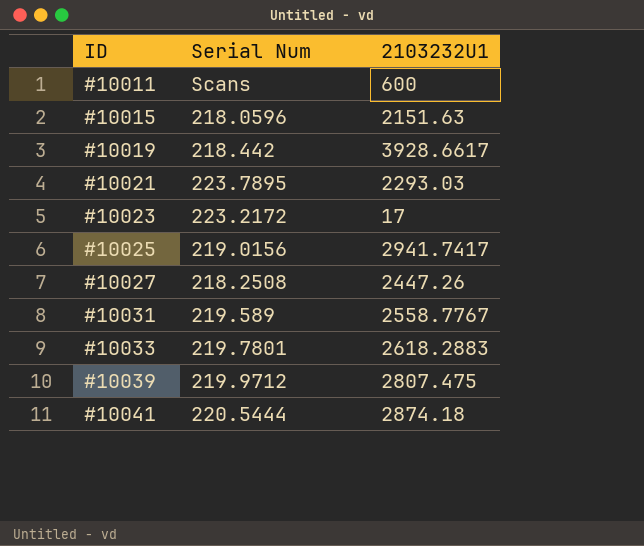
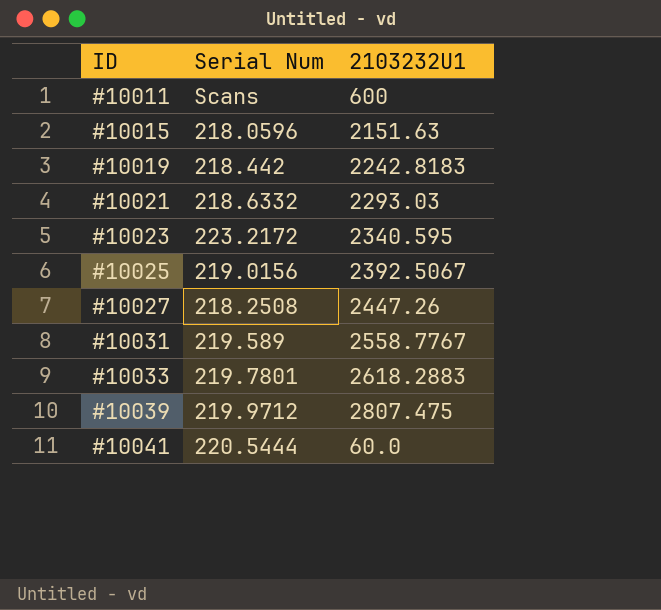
#10019 | 2103232U1: 3928.6617 -> 2242.8183
#10021 | Serial Num: 223.7895 -> 218.6332
#10023 | 2103232U1: 17 -> 2340.595
#10025 | 2103232U1: 2941.7417 -> 2392.5067
#10041 | 2103232U1: 2874.18 -> 60.0

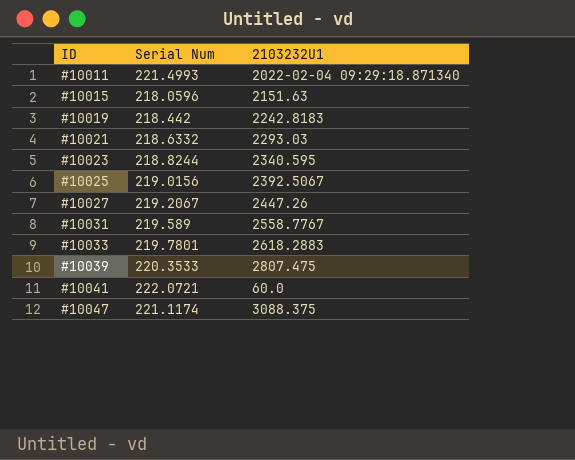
#10011 | Serial Num: Scans -> 221.4993
#10011 | 2103232U1: 600 -> 2022-02-04 09:29:18.871340
#10023 | Serial Num: 223.2172 -> 218.8244
#10027 | Serial Num: 218.2508 -> 219.2067
#10039 | Serial Num: 219.9712 -> 220.3533
#10041 | Serial Num: 220.5444 -> 222.0721
row #10047: none -> 221.1174 | 3088.375

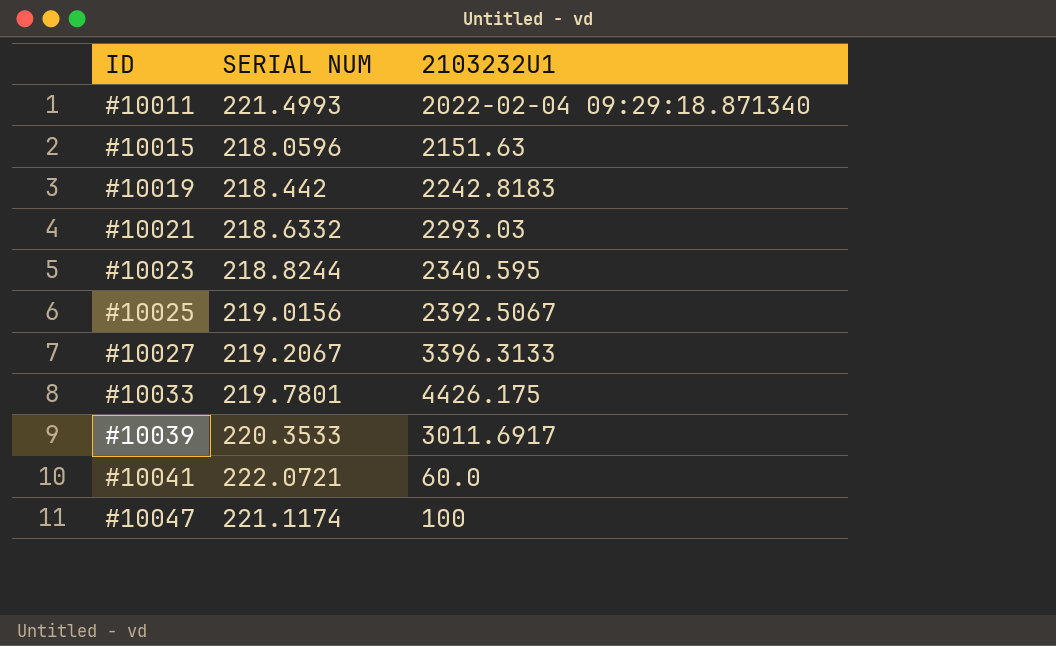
column name: Serial Num -> SERIAL NUM
row #10031: 219.589 | 2558.7767 -> none
#10027 | 2103232U1: 2447.26 -> 3396.3133
#10033 | 2103232U1: 2618.2883 -> 4426.175
#10039 | 2103232U1: 2807.475 -> 3011.6917
#10047 | 2103232U1: 3088.375 -> 100

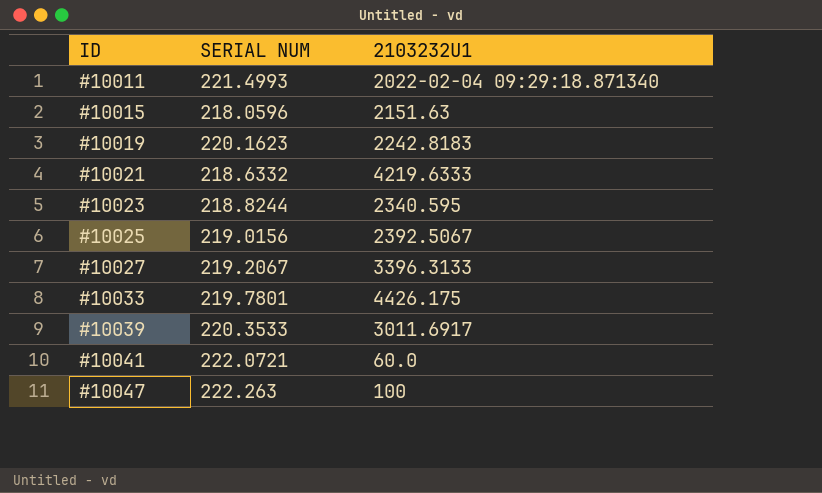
#10019 | SERIAL NUM: 218.442 -> 220.1623
#10021 | 2103232U1: 2293.03 -> 4219.6333
#10047 | SERIAL NUM: 221.1174 -> 222.263

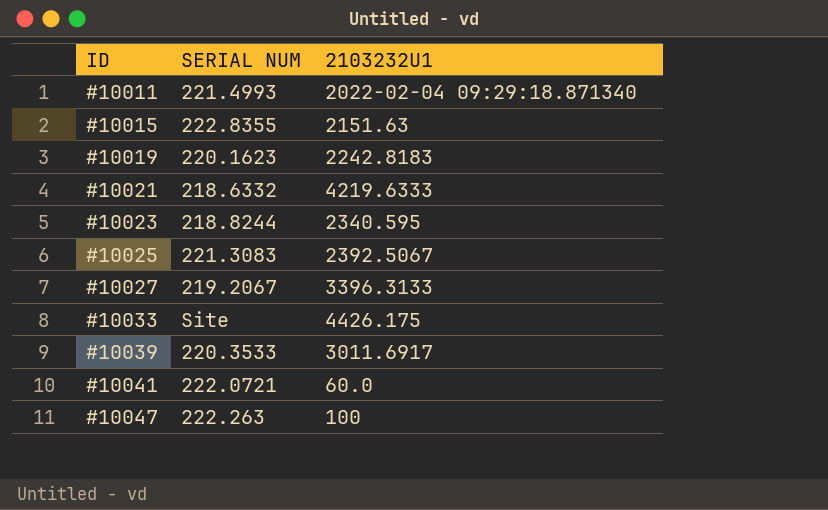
#10015 | SERIAL NUM: 218.0596 -> 222.8355
#10025 | SERIAL NUM: 219.0156 -> 221.3083
#10033 | SERIAL NUM: 219.7801 -> Site

